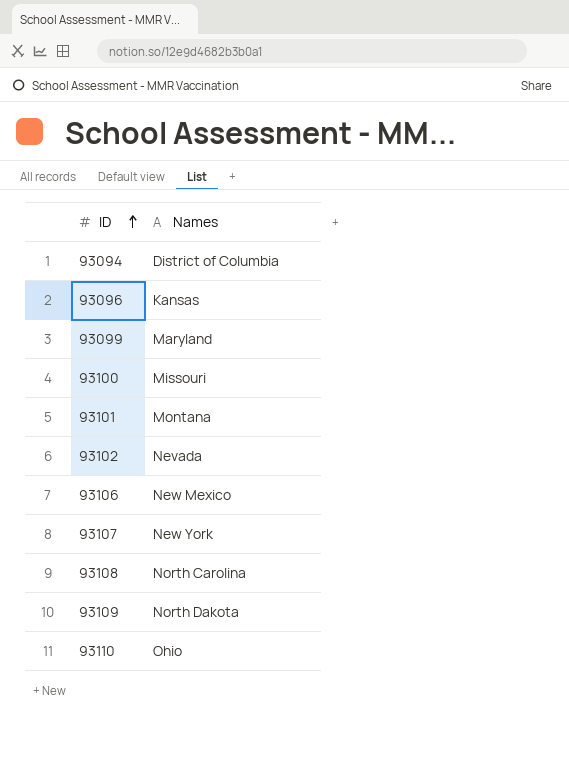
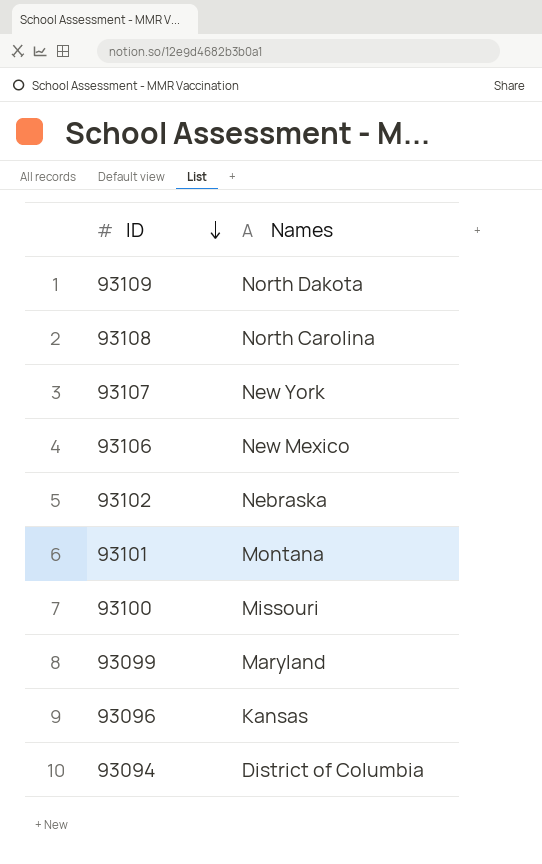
row order: ID ascending -> ID descending
row 93110: Ohio -> none
93102 | Names: Nevada -> Nebraska

